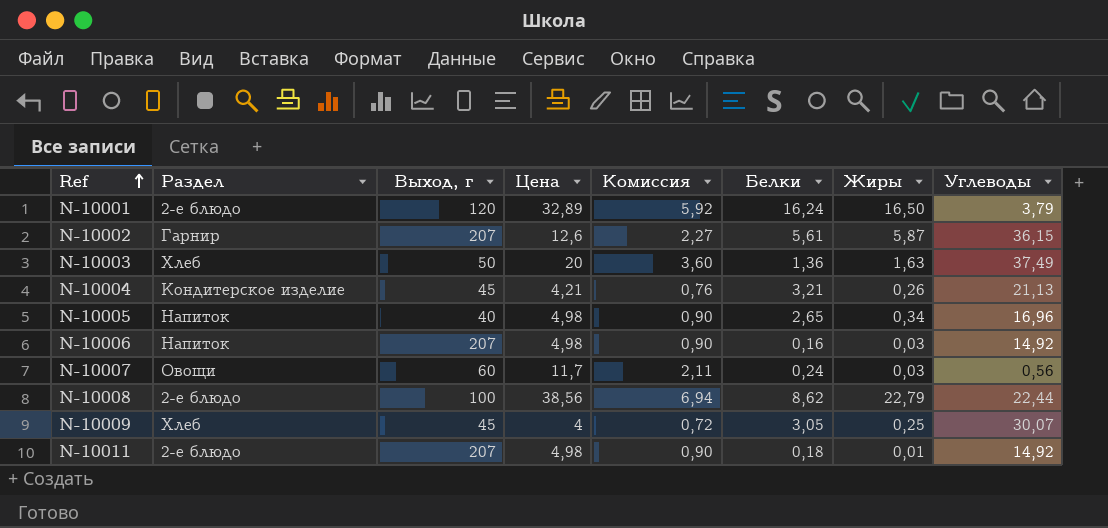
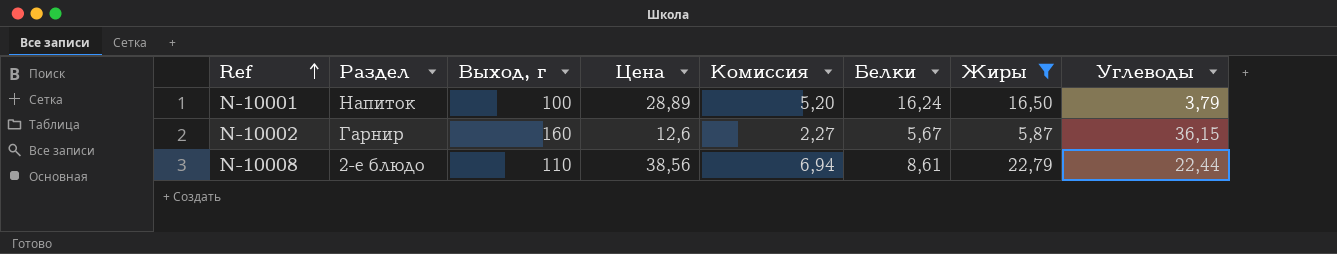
filter: none -> Жиры >= 5,87
N-10001 | Раздел: 2-е блюдо -> Напиток
N-10001 | Выход, г: 120 -> 100
N-10001 | Цена: 32,89 -> 28,89
N-10001 | Комиссия: 5,92 -> 5,20
N-10002 | Выход, г: 207 -> 160
N-10002 | Белки: 5,61 -> 5,67
N-10008 | Выход, г: 100 -> 110
N-10008 | Белки: 8,62 -> 8,61

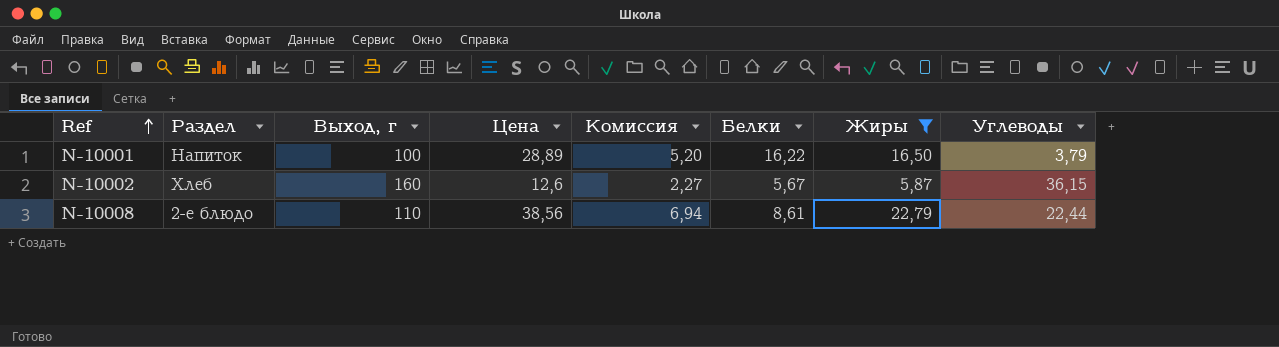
N-10001 | Белки: 16,24 -> 16,22
N-10002 | Раздел: Гарнир -> Хлеб

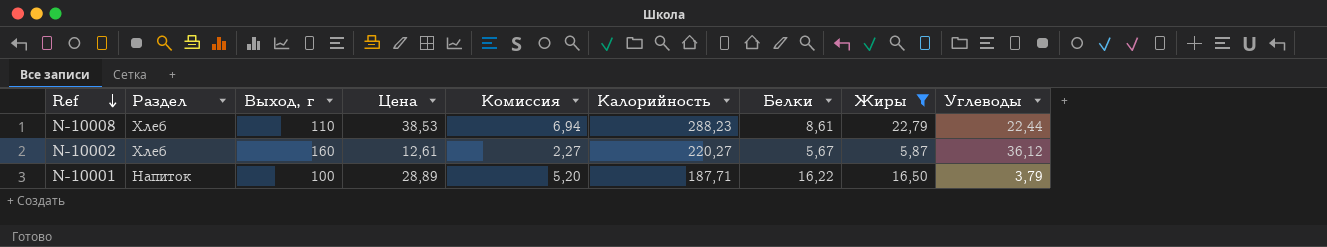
row order: Ref ascending -> Ref descending
column Калорийность | position: none -> 6
N-10008 | Раздел: 2-е блюдо -> Хлеб
N-10008 | Цена: 38,56 -> 38,53
N-10002 | Цена: 12,6 -> 12,61
N-10002 | Углеводы: 36,15 -> 36,12

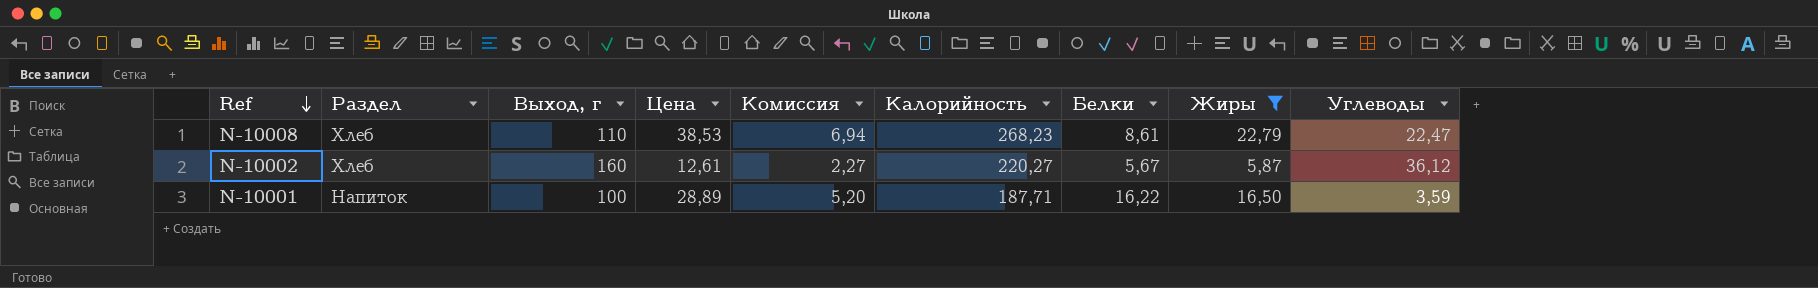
N-10008 | Калорийность: 288,23 -> 268,23
N-10008 | Углеводы: 22,44 -> 22,47
N-10001 | Углеводы: 3,79 -> 3,59

